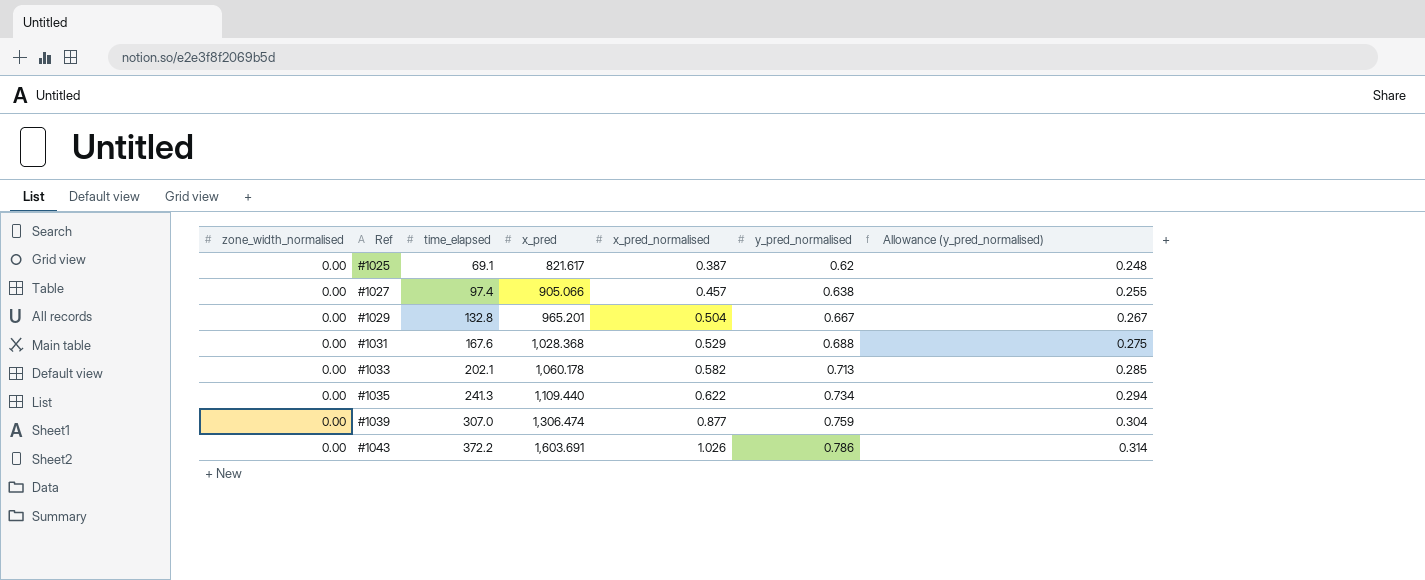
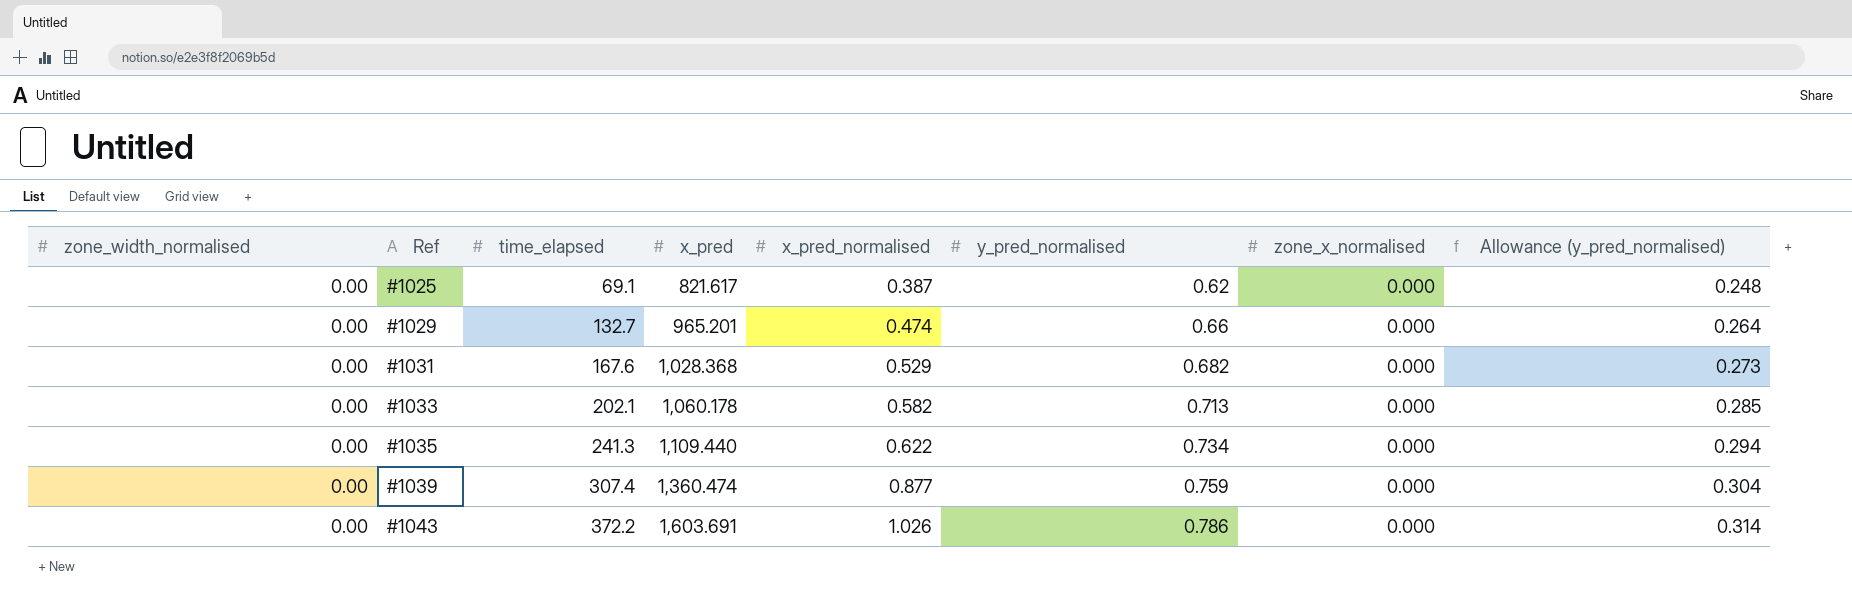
column zone_x_normalised | position: none -> 7
row #1027: 0.00 | 97.4 | 905.066 | 0.457 | 0.638 | 0.255 -> none
#1029 | time_elapsed: 132.8 -> 132.7
#1029 | x_pred_normalised: 0.504 -> 0.474
#1029 | y_pred_normalised: 0.667 -> 0.66
#1029 | Allowance (y_pred_normalised): 0.267 -> 0.264
#1031 | y_pred_normalised: 0.688 -> 0.682
#1031 | Allowance (y_pred_normalised): 0.275 -> 0.273
#1039 | time_elapsed: 307.0 -> 307.4
#1039 | x_pred: 1,306.474 -> 1,360.474

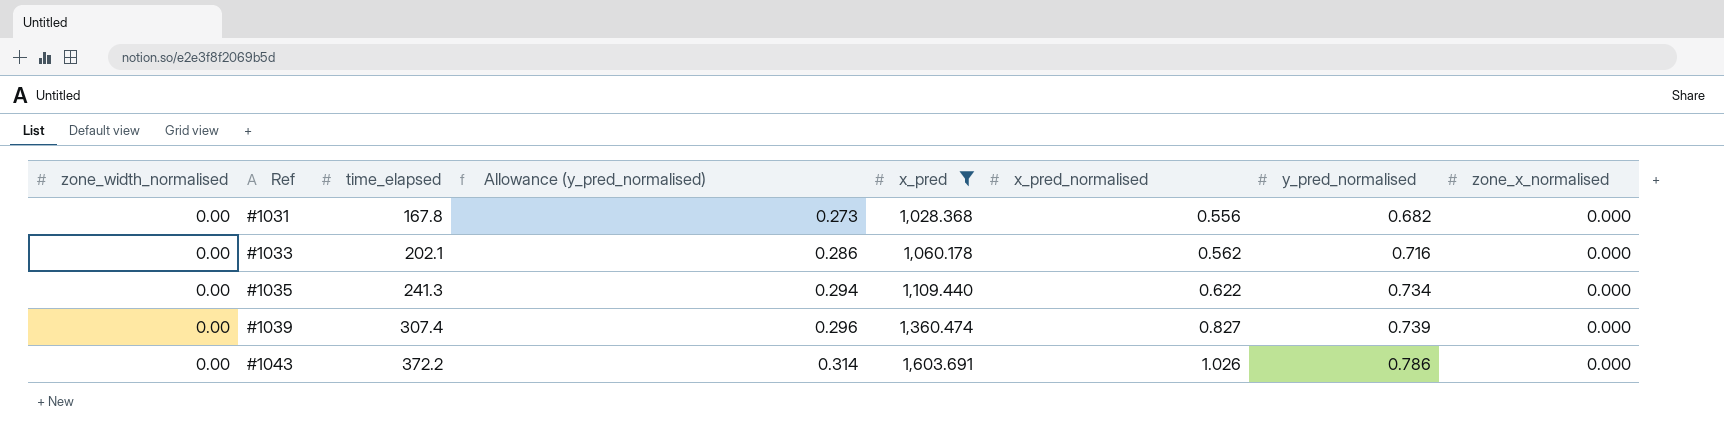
filter: none -> x_pred >= 1,028.368
column Allowance (y_pred_normalised) | position: 8 -> 4
#1031 | time_elapsed: 167.6 -> 167.8
#1031 | x_pred_normalised: 0.529 -> 0.556
#1033 | Allowance (y_pred_normalised): 0.285 -> 0.286
#1033 | x_pred_normalised: 0.582 -> 0.562
#1033 | y_pred_normalised: 0.713 -> 0.716
#1039 | Allowance (y_pred_normalised): 0.304 -> 0.296
#1039 | x_pred_normalised: 0.877 -> 0.827
#1039 | y_pred_normalised: 0.759 -> 0.739

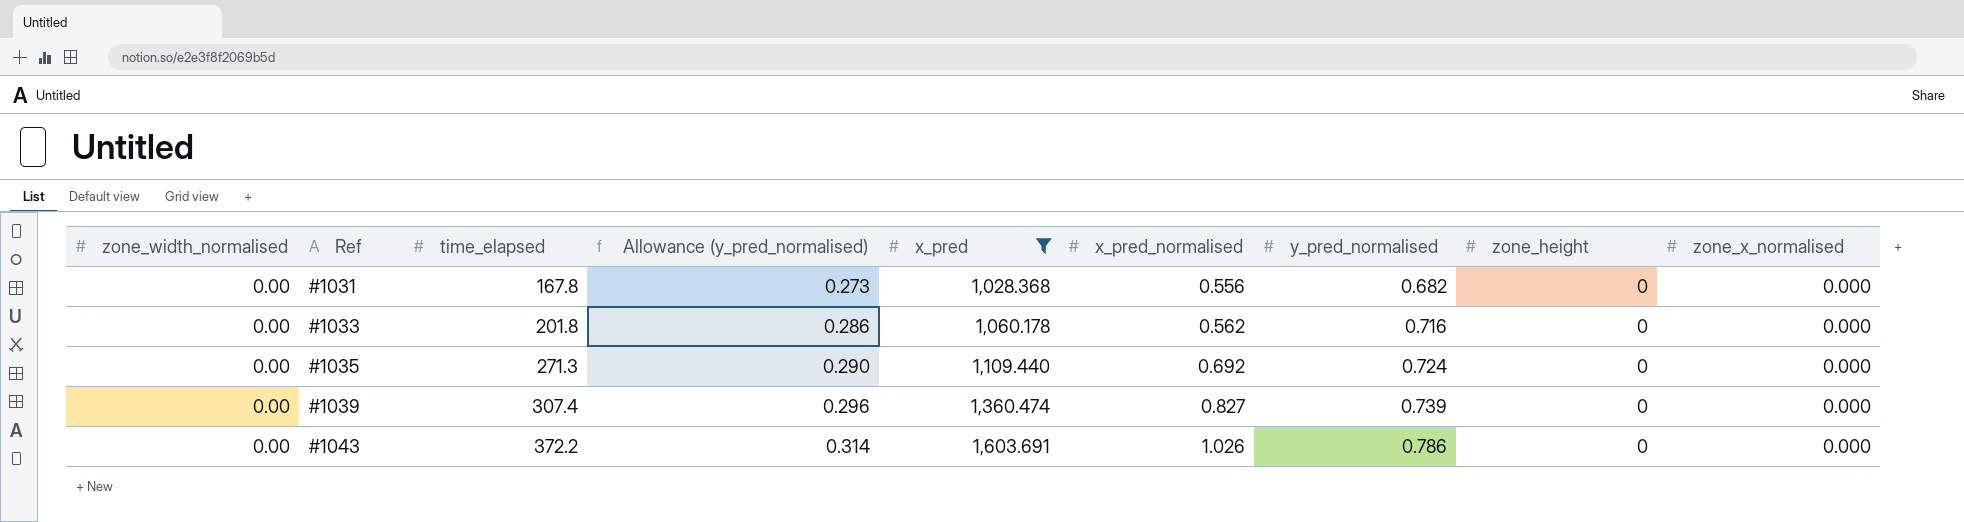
column zone_height | position: none -> 8
#1033 | time_elapsed: 202.1 -> 201.8
#1035 | time_elapsed: 241.3 -> 271.3
#1035 | Allowance (y_pred_normalised): 0.294 -> 0.290
#1035 | x_pred_normalised: 0.622 -> 0.692
#1035 | y_pred_normalised: 0.734 -> 0.724

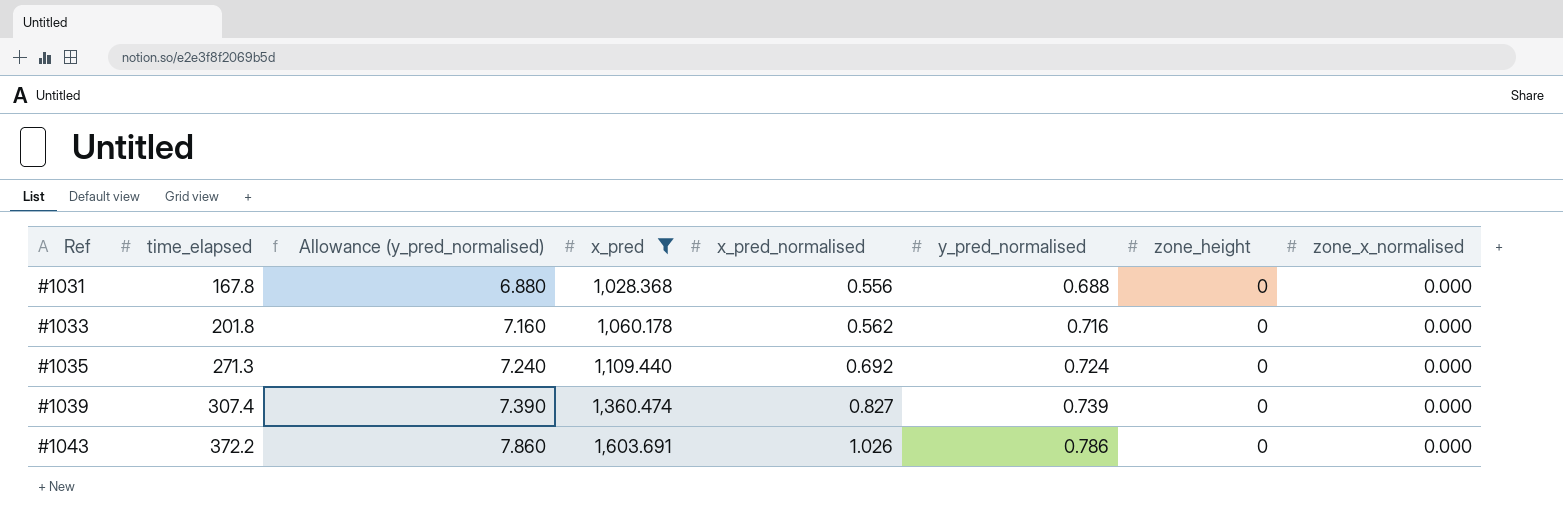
column zone_width_normalised | position: 1 -> none
column Allowance (y_pred_normalised) | formula: [y_pred_normalised] * 0.4 -> [y_pred_normalised] * 10
#1031 | y_pred_normalised: 0.682 -> 0.688

